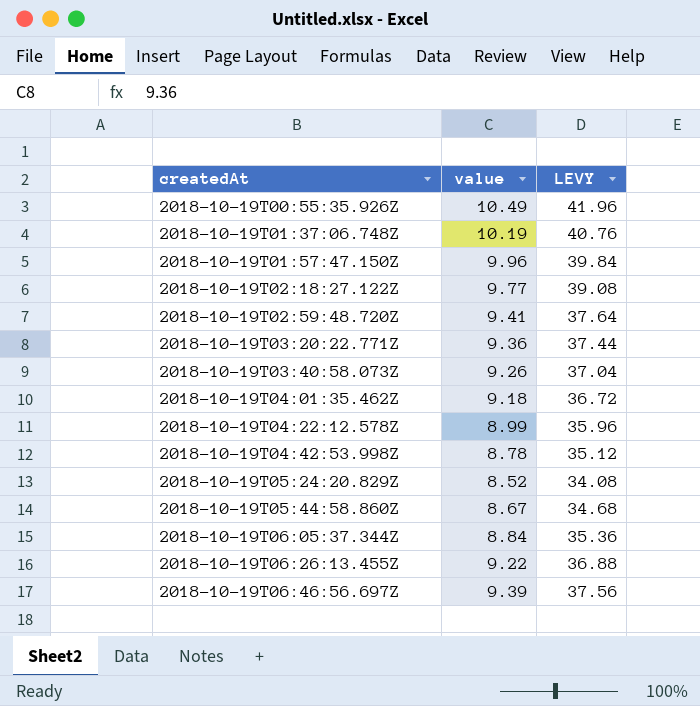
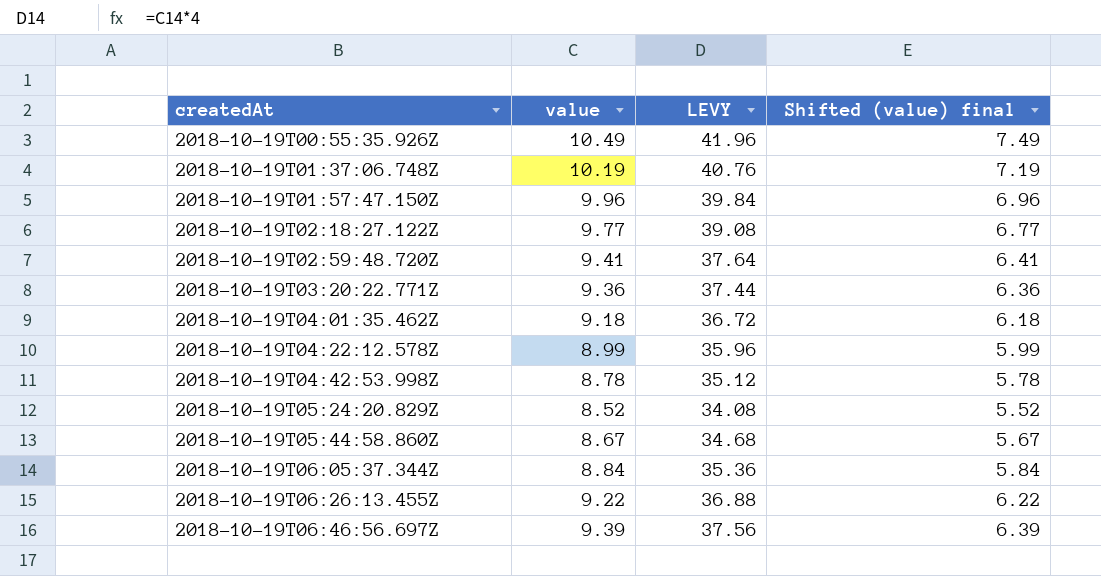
column Shifted (value) final | formula: none -> [value] - 3
row 2018-10-19T03:40:58.073Z: 9.26 | 37.04 -> none

